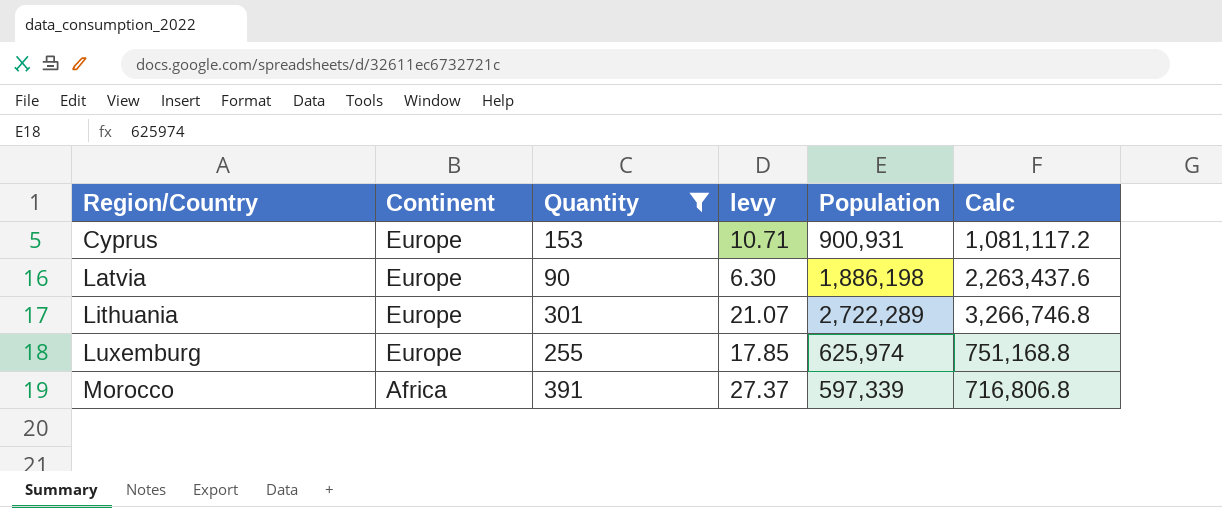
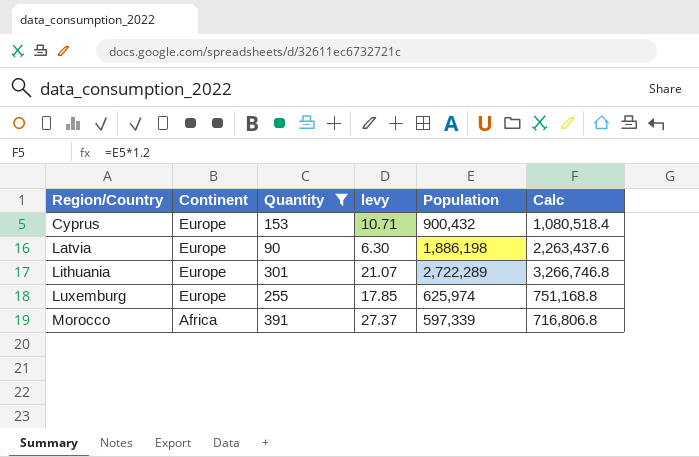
Cyprus | Population: 900,931 -> 900,432
Cyprus | Calc: 1,081,117.2 -> 1,080,518.4

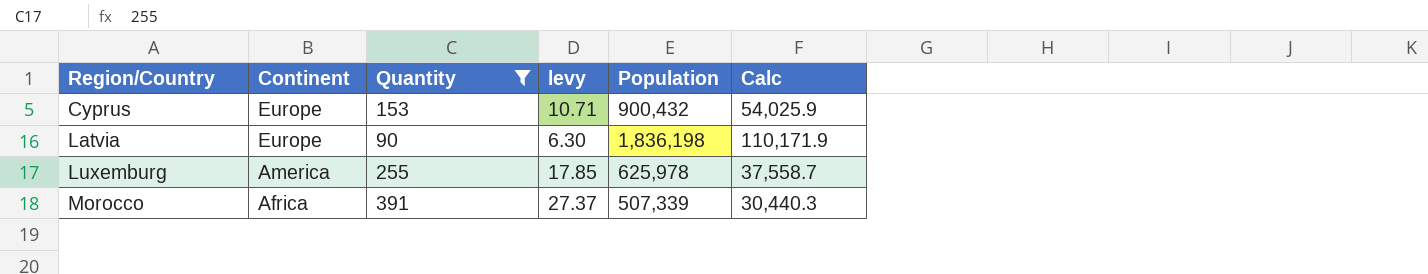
column Calc | formula: [Population] * 1.2 -> [Population] * 0.06
row Lithuania: Europe | 301 | 21.07 | 2,722,289 | 3,266,746.8 -> none
Latvia | Population: 1,886,198 -> 1,836,198
Luxemburg | Continent: Europe -> America
Luxemburg | Population: 625,974 -> 625,978
Morocco | Population: 597,339 -> 507,339

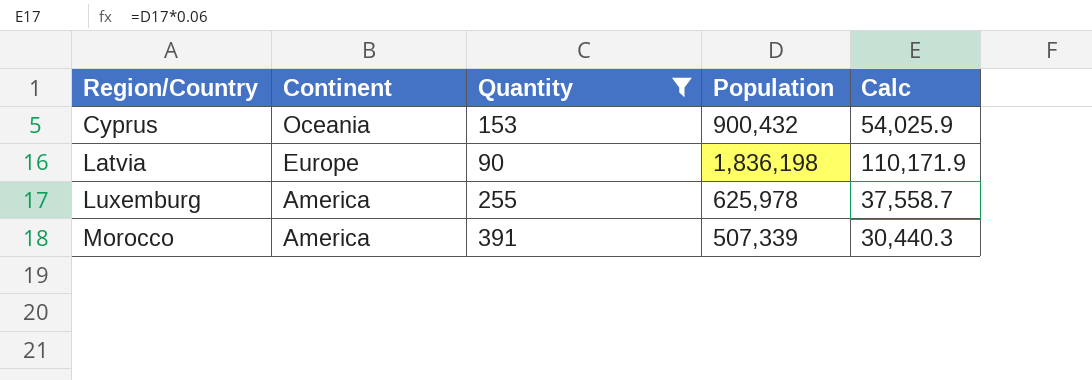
column levy | formula: [Quantity] * 0.07 -> none
Cyprus | Continent: Europe -> Oceania
Morocco | Continent: Africa -> America

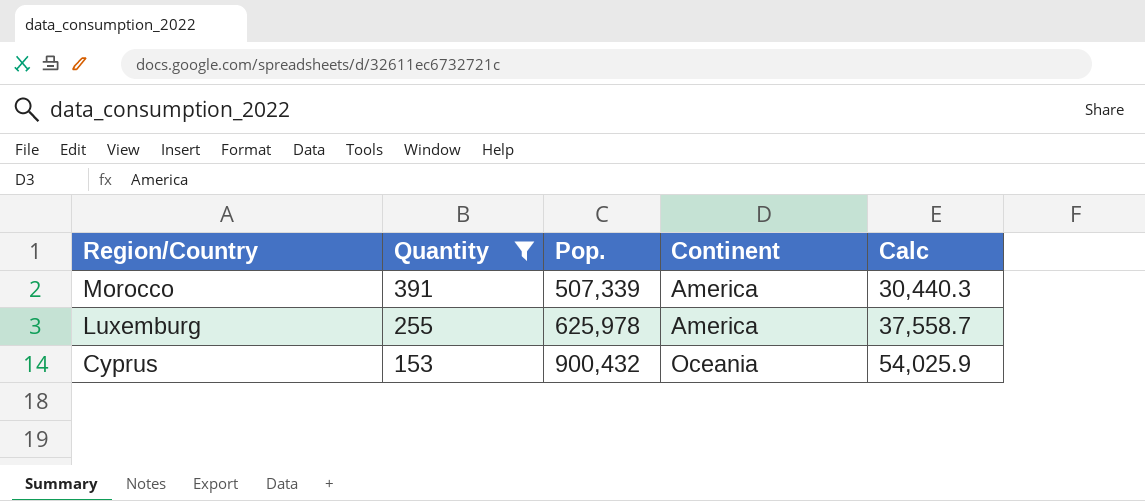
row order: Region/Country ascending -> Region/Country descending
column name: Population -> Pop.
column Continent | position: 2 -> 4
row Latvia: Europe | 90 | 1,836,198 | 110,171.9 -> none

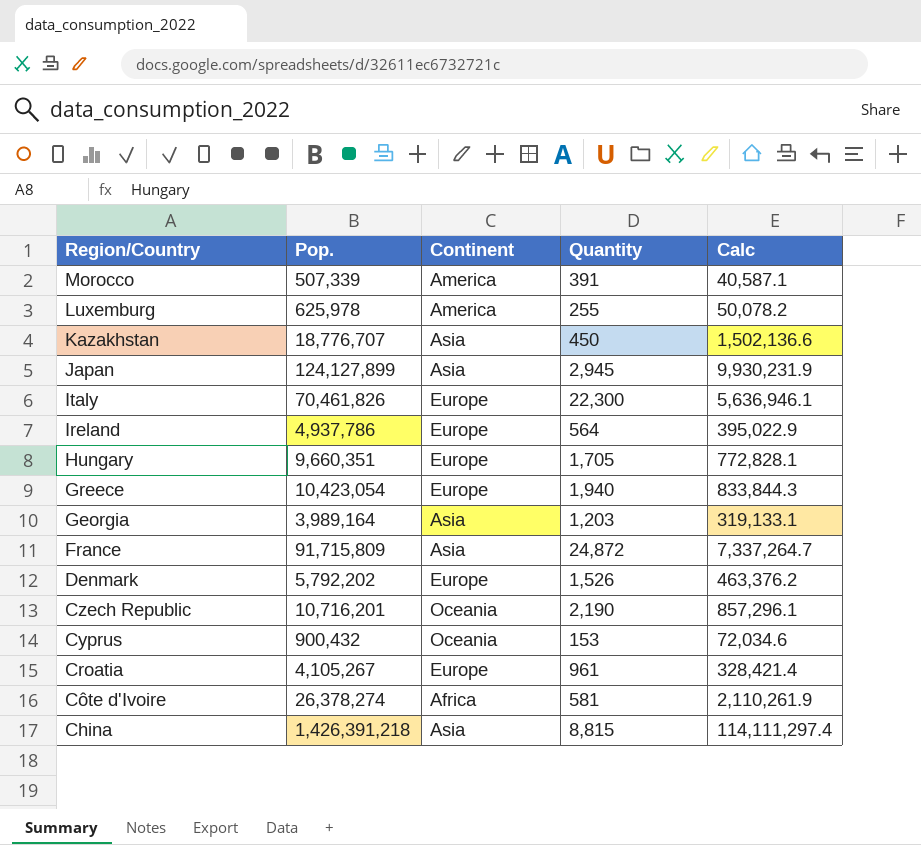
filter: Quantity <= 391 -> none
column Quantity | position: 2 -> 4
column Calc | formula: [Pop.] * 0.06 -> [Pop.] * 0.08

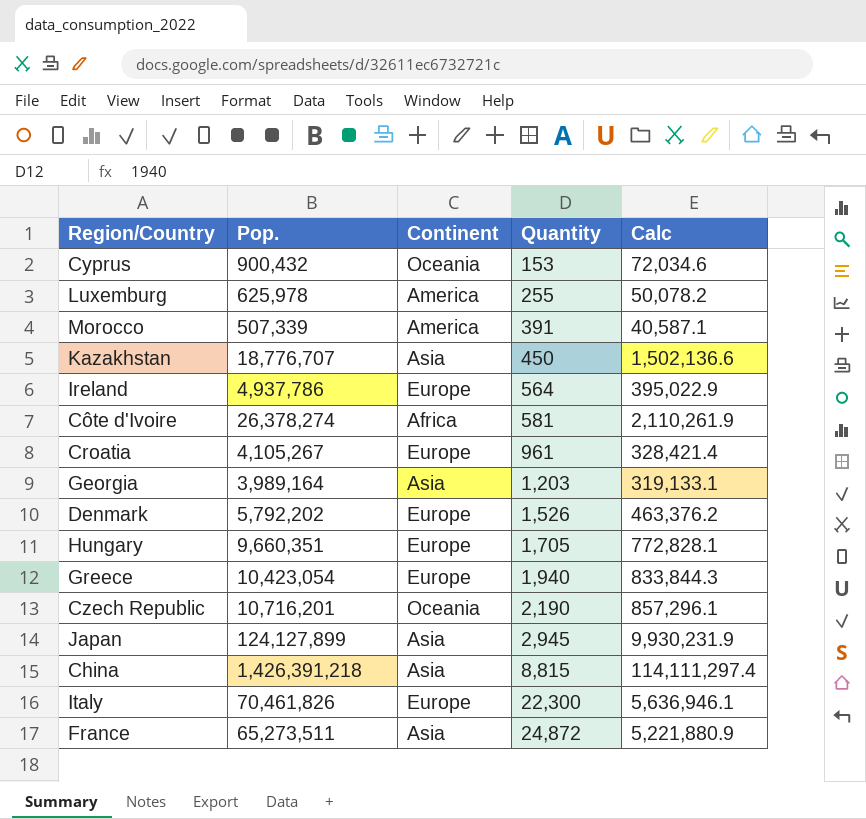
row order: Region/Country descending -> Quantity ascending
France | Pop.: 91,715,809 -> 65,273,511
France | Calc: 7,337,264.7 -> 5,221,880.9

